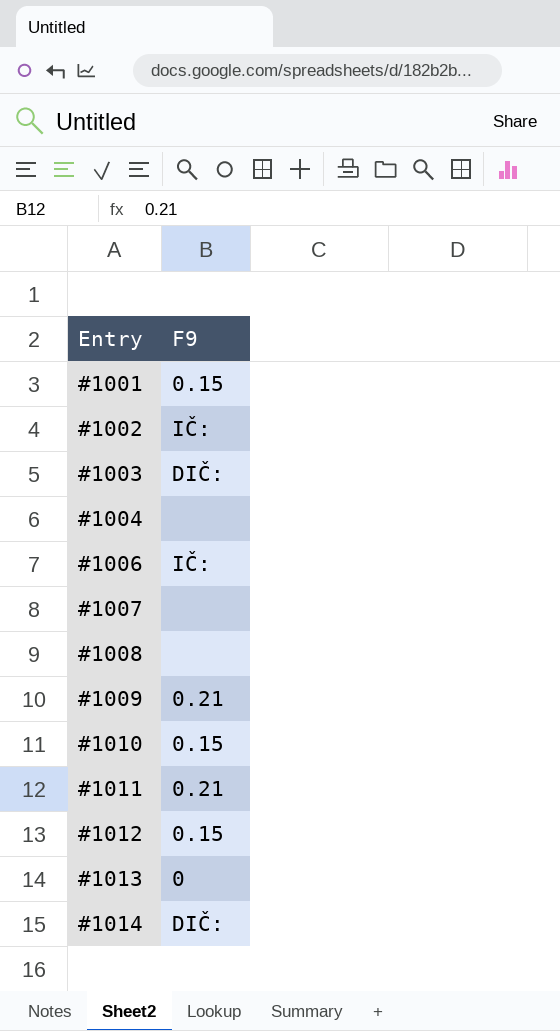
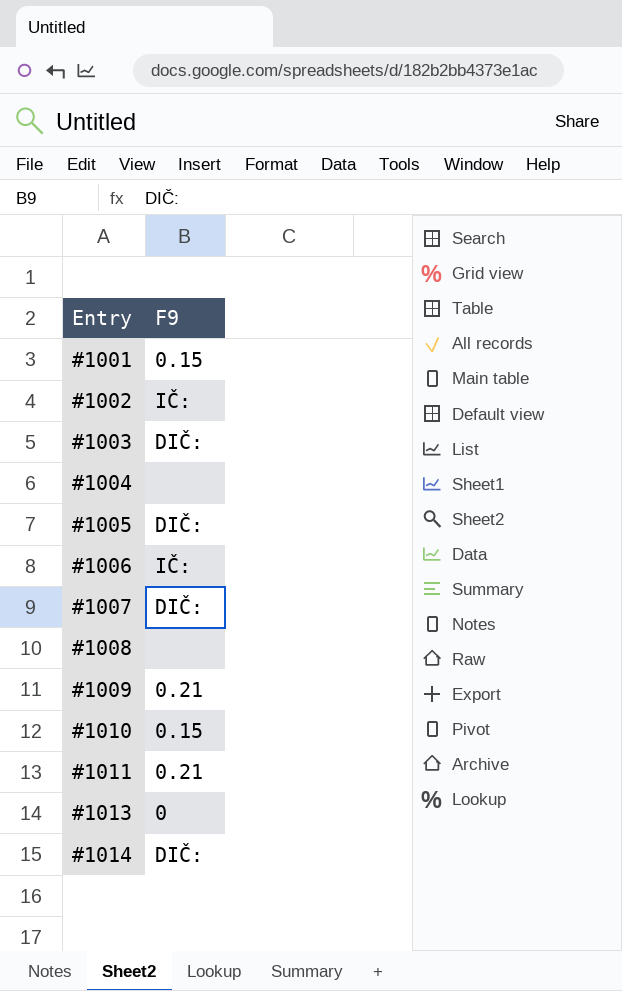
row #1012: 0.15 -> none
row #1005: none -> DIČ:
#1007 | F9: none -> DIČ:

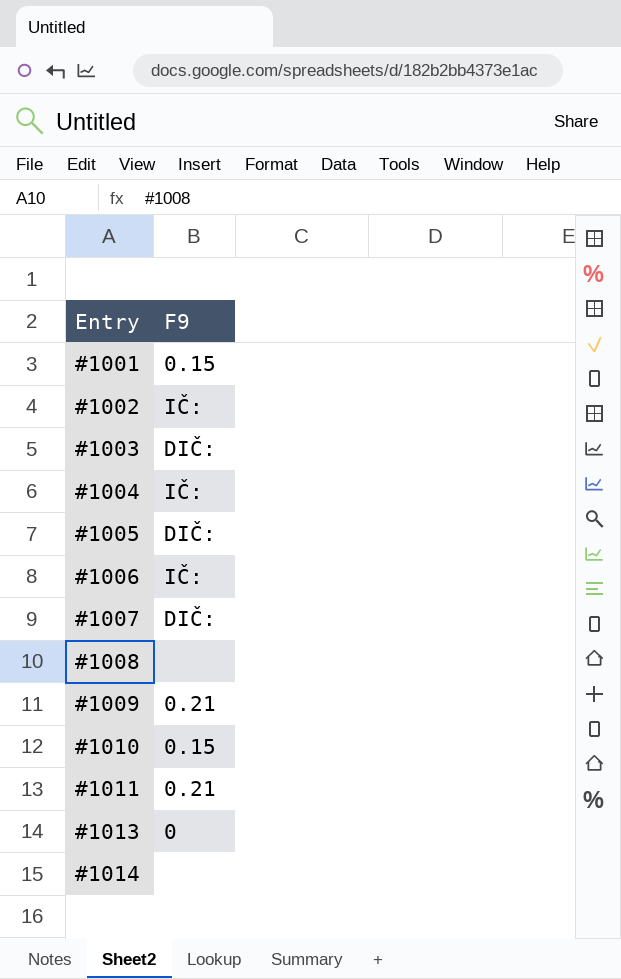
#1004 | F9: none -> IČ:
#1014 | F9: DIČ: -> none

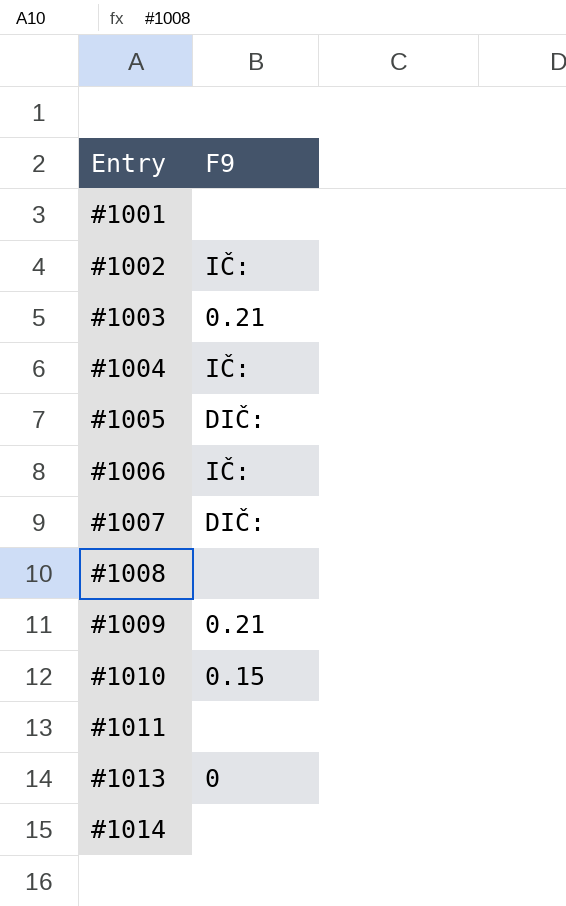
#1001 | F9: 0.15 -> none
#1003 | F9: DIČ: -> 0.21
#1011 | F9: 0.21 -> none

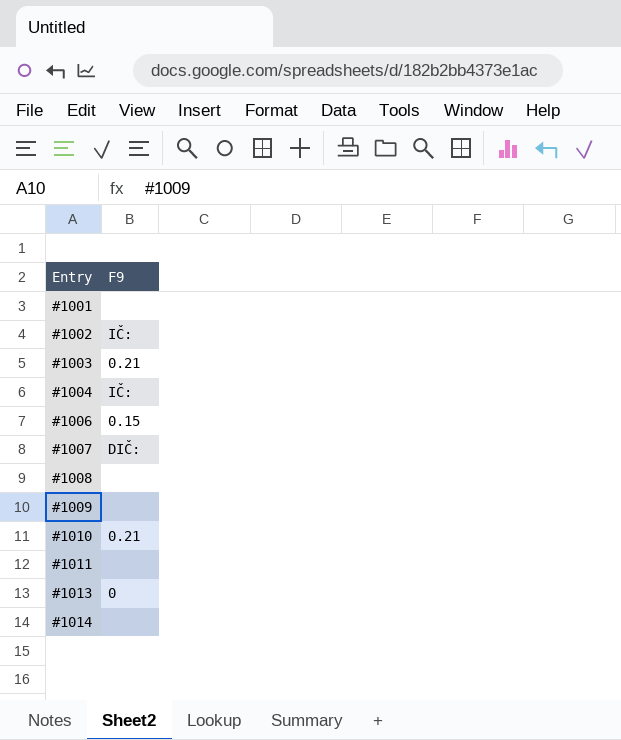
row #1005: DIČ: -> none
#1006 | F9: IČ: -> 0.15
#1009 | F9: 0.21 -> none
#1010 | F9: 0.15 -> 0.21

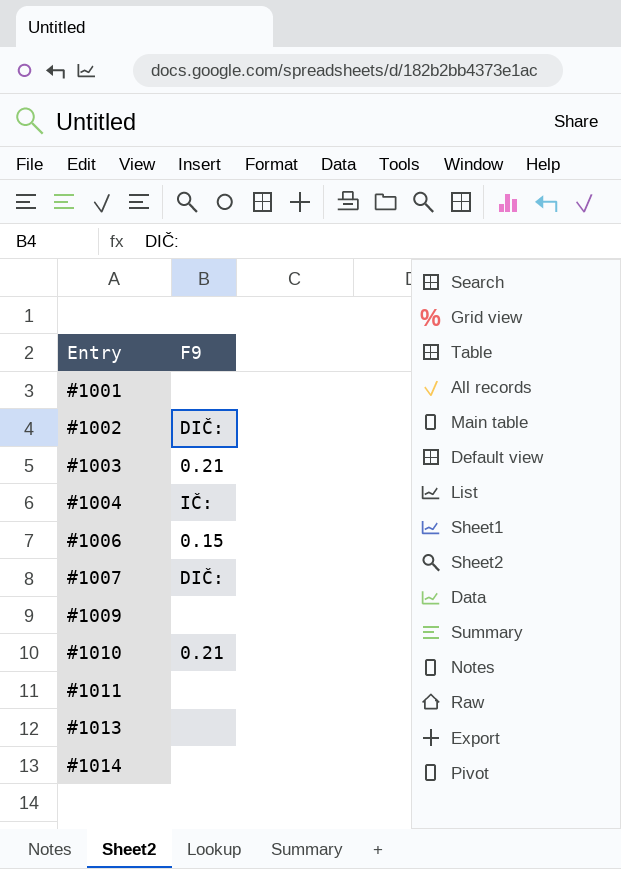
row #1008: none -> none
#1002 | F9: IČ: -> DIČ:
#1013 | F9: 0 -> none

